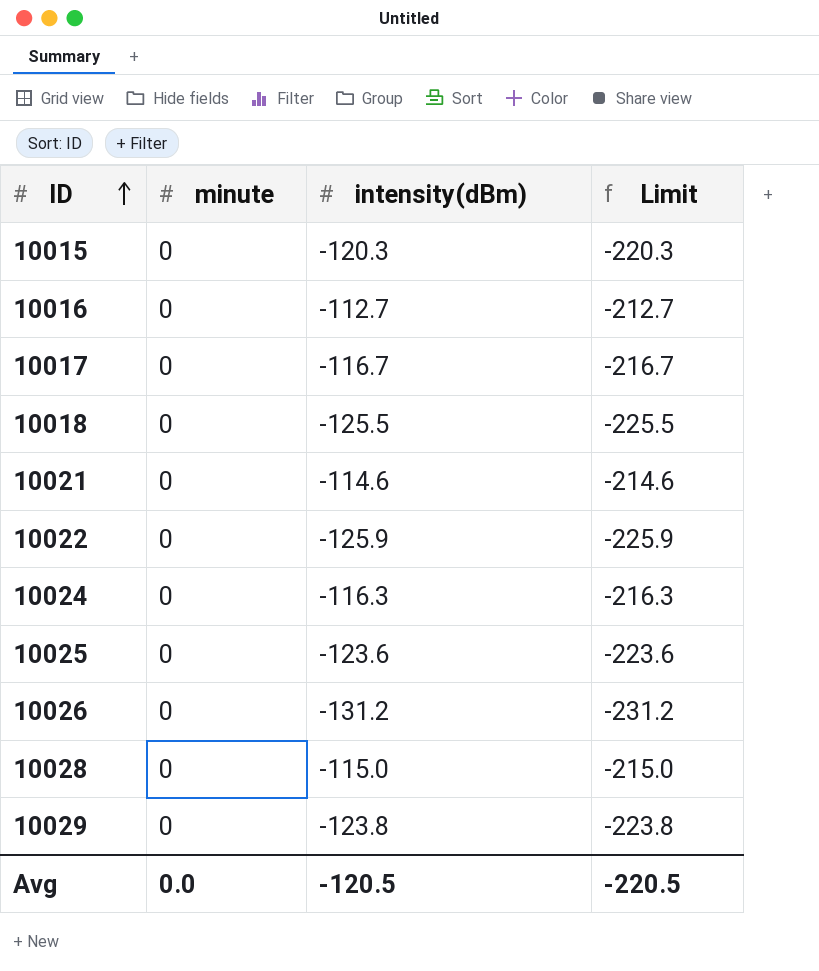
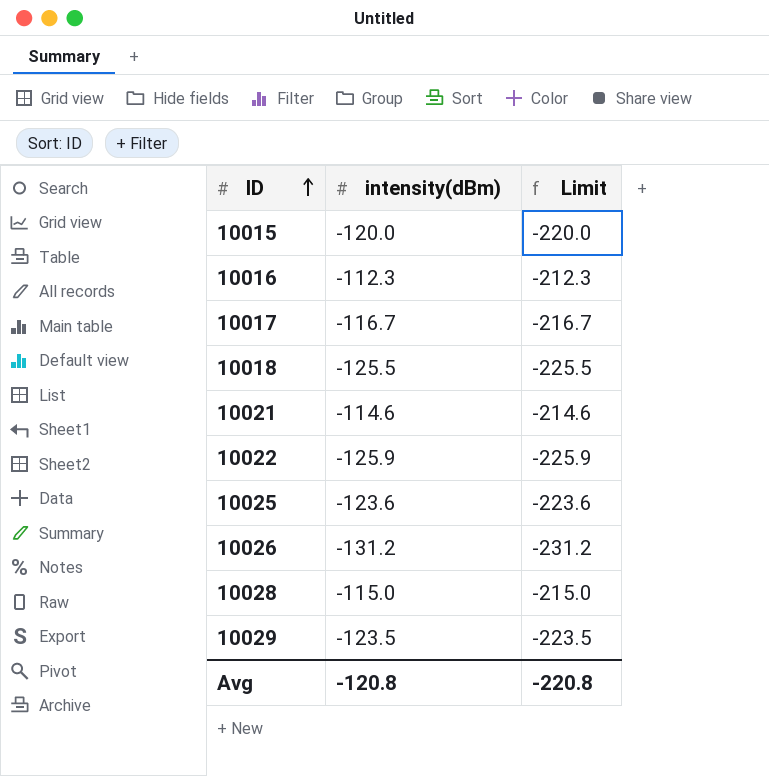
column minute | position: 2 -> none
row 10024: 0 | -116.3 | -216.3 -> none
10015 | intensity(dBm): -120.3 -> -120.0
10015 | Limit: -220.3 -> -220.0
10016 | intensity(dBm): -112.7 -> -112.3
10016 | Limit: -212.7 -> -212.3
10029 | intensity(dBm): -123.8 -> -123.5
10029 | Limit: -223.8 -> -223.5
Avg | intensity(dBm): -120.5 -> -120.8
Avg | Limit: -220.5 -> -220.8

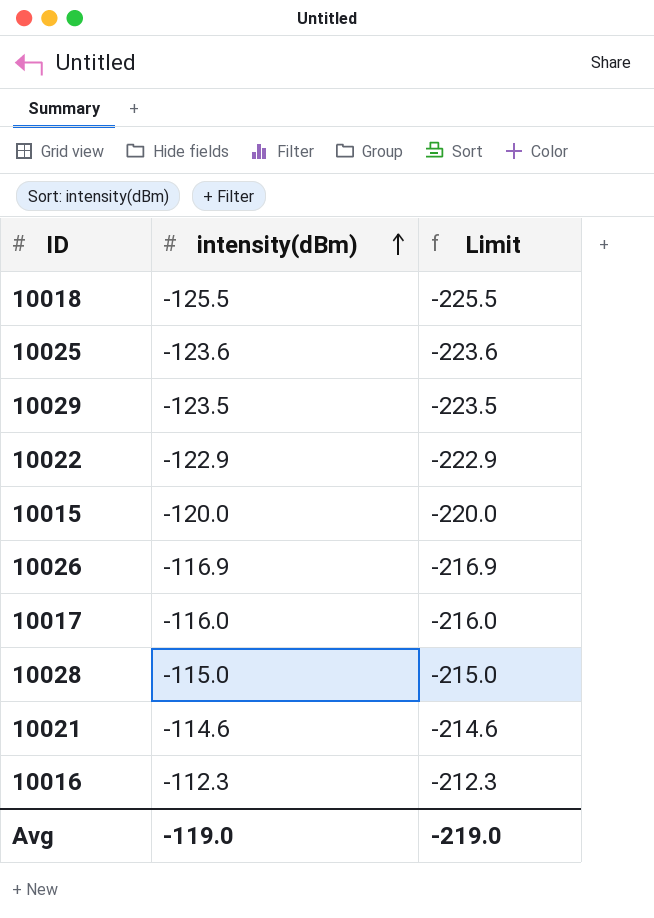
row order: ID ascending -> intensity(dBm) ascending
10022 | intensity(dBm): -125.9 -> -122.9
10022 | Limit: -225.9 -> -222.9
10026 | intensity(dBm): -131.2 -> -116.9
10026 | Limit: -231.2 -> -216.9
10017 | intensity(dBm): -116.7 -> -116.0
10017 | Limit: -216.7 -> -216.0
Avg | intensity(dBm): -120.8 -> -119.0
Avg | Limit: -220.8 -> -219.0

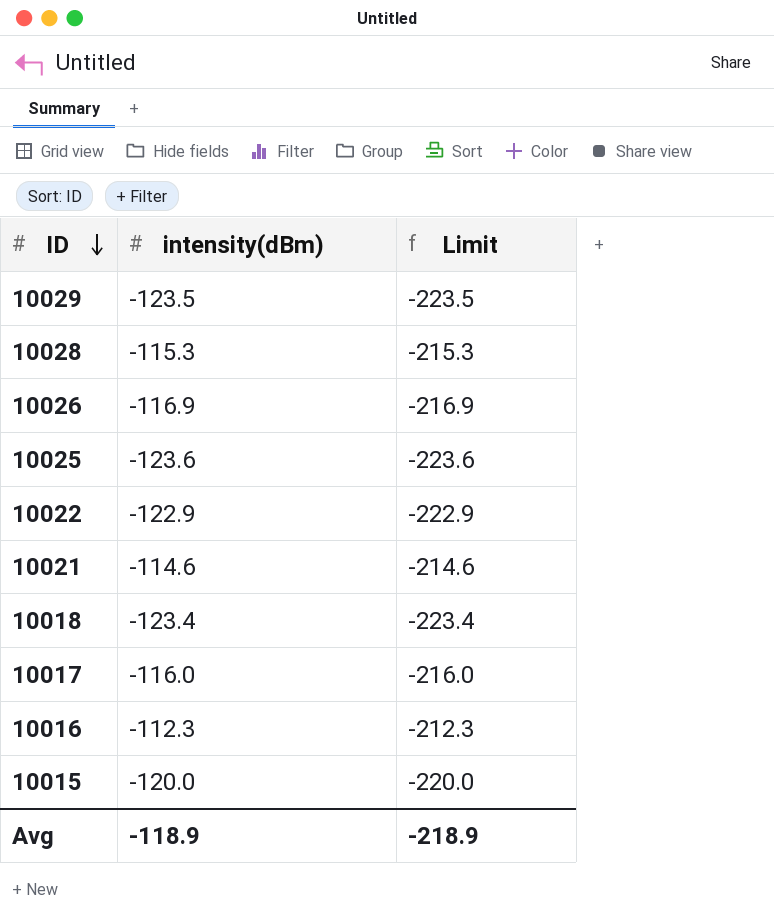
row order: intensity(dBm) ascending -> ID descending
10028 | intensity(dBm): -115.0 -> -115.3
10028 | Limit: -215.0 -> -215.3
10018 | intensity(dBm): -125.5 -> -123.4
10018 | Limit: -225.5 -> -223.4
Avg | intensity(dBm): -119.0 -> -118.9
Avg | Limit: -219.0 -> -218.9

